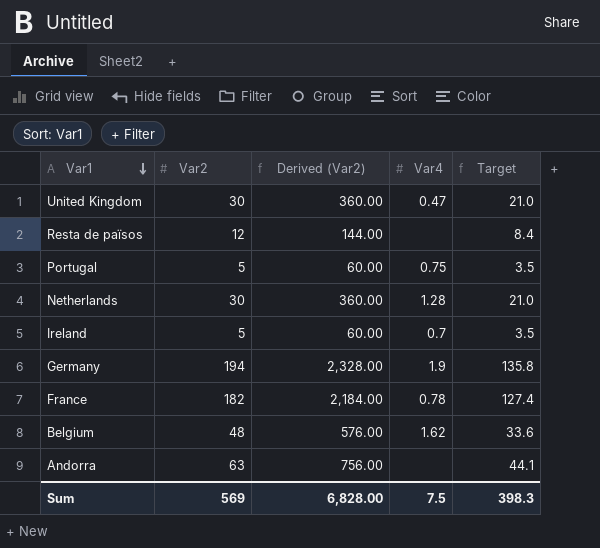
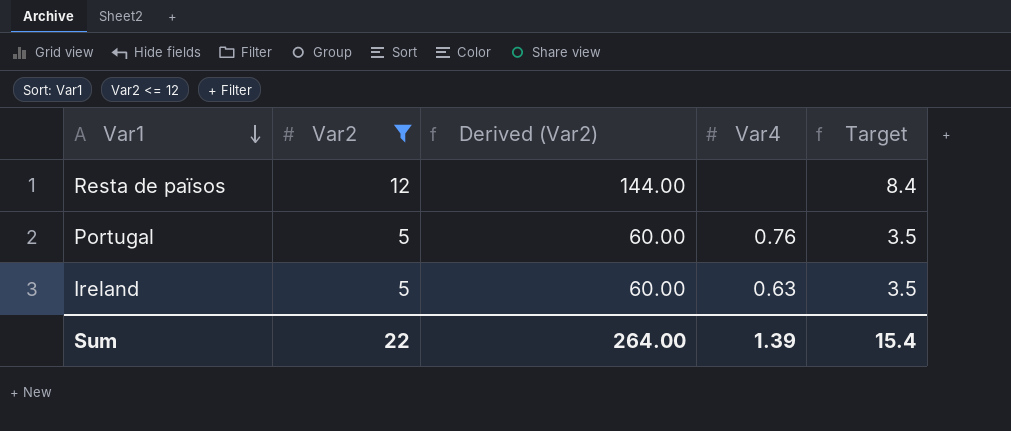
filter: none -> Var2 <= 12
Portugal | Var4: 0.75 -> 0.76
Ireland | Var4: 0.7 -> 0.63
Sum | Var2: 569 -> 22
Sum | Derived (Var2): 6,828.00 -> 264.00
Sum | Var4: 7.5 -> 1.39
Sum | Target: 398.3 -> 15.4

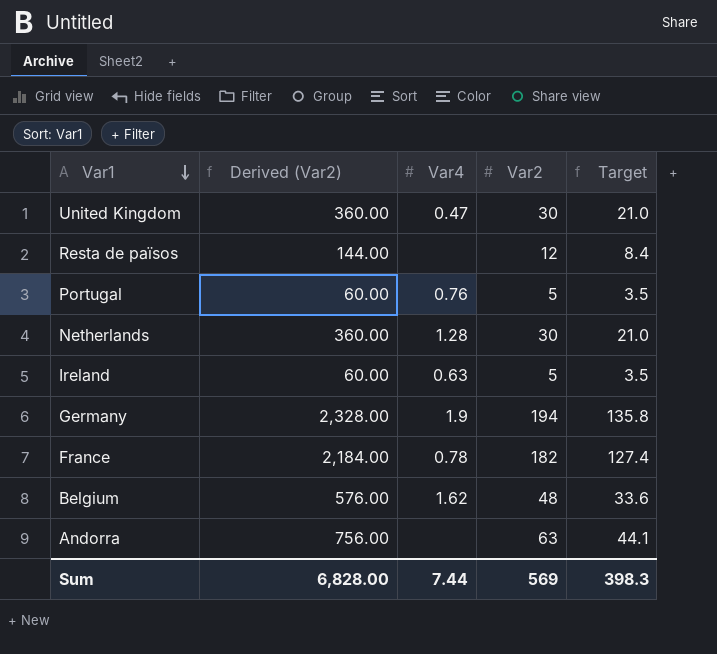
filter: Var2 <= 12 -> none
column Var2 | position: 2 -> 4
Sum | Derived (Var2): 264.00 -> 6,828.00
Sum | Var4: 1.39 -> 7.44
Sum | Var2: 22 -> 569
Sum | Target: 15.4 -> 398.3

